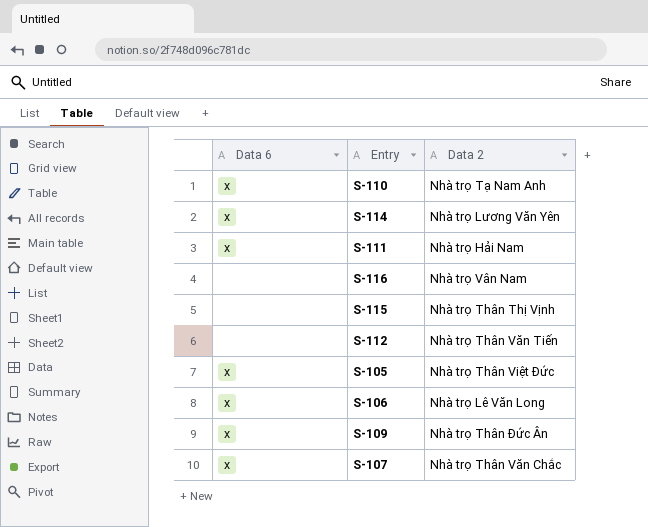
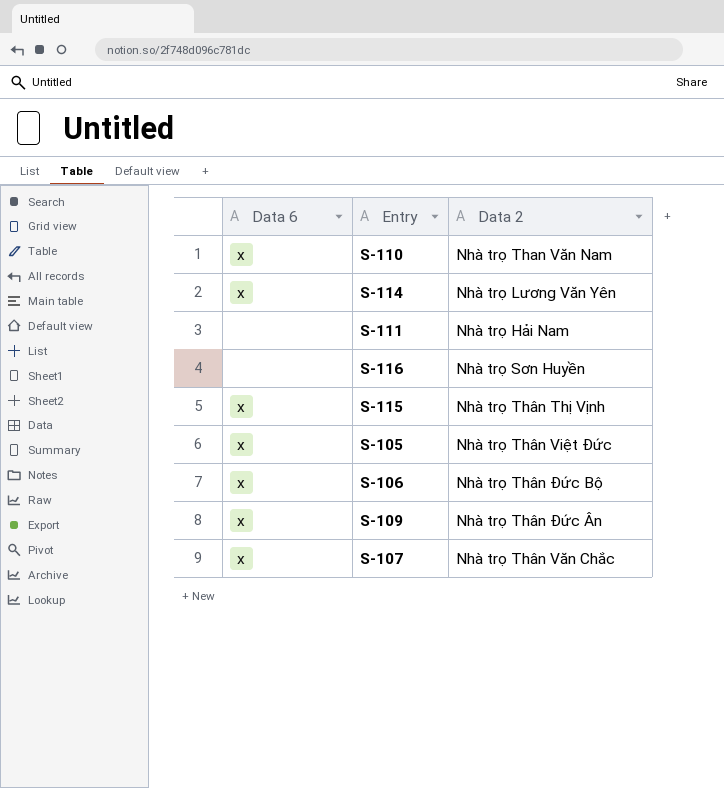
row S-112: none | Nhà trọ Thân Văn Tiến -> none
S-110 | Data 2: Nhà trọ Tạ Nam Anh -> Nhà trọ Than Văn Nam
S-111 | Data 6: x -> none
S-116 | Data 2: Nhà trọ Vân Nam -> Nhà trọ Sơn Huyền
S-115 | Data 6: none -> x
S-106 | Data 2: Nhà trọ Lê Văn Long -> Nhà trọ Thân Đức Bộ

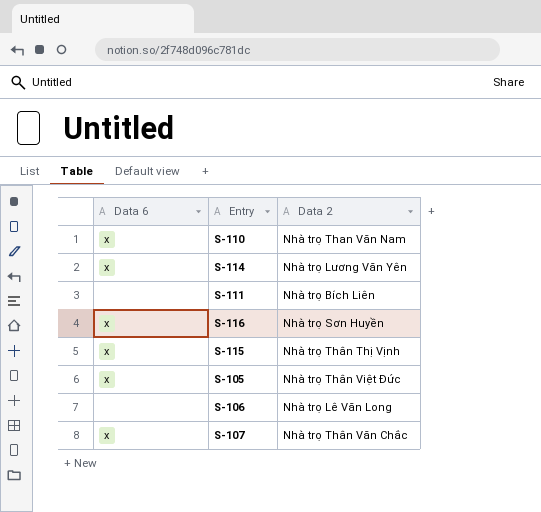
row S-109: x | Nhà trọ Thân Đức Ân -> none
S-111 | Data 2: Nhà trọ Hải Nam -> Nhà trọ Bích Liên
S-116 | Data 6: none -> x
S-106 | Data 6: x -> none
S-106 | Data 2: Nhà trọ Thân Đức Bộ -> Nhà trọ Lê Văn Long

